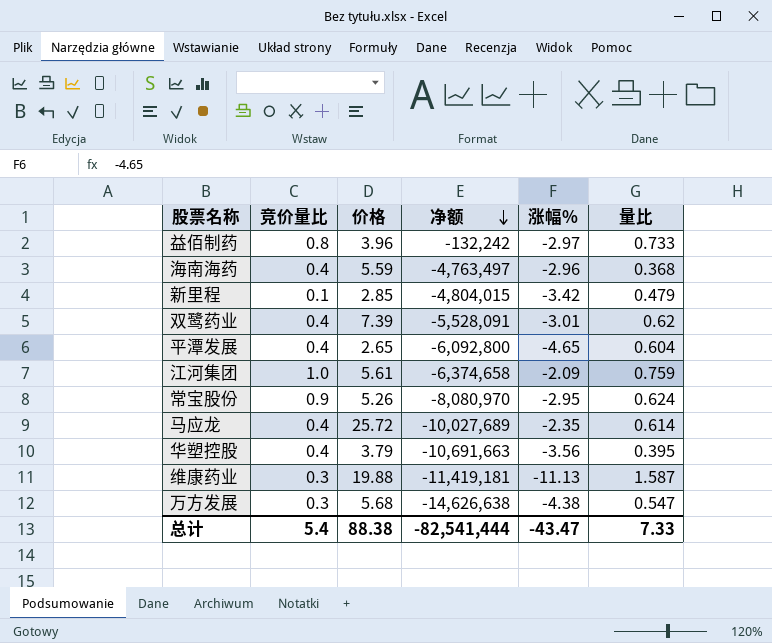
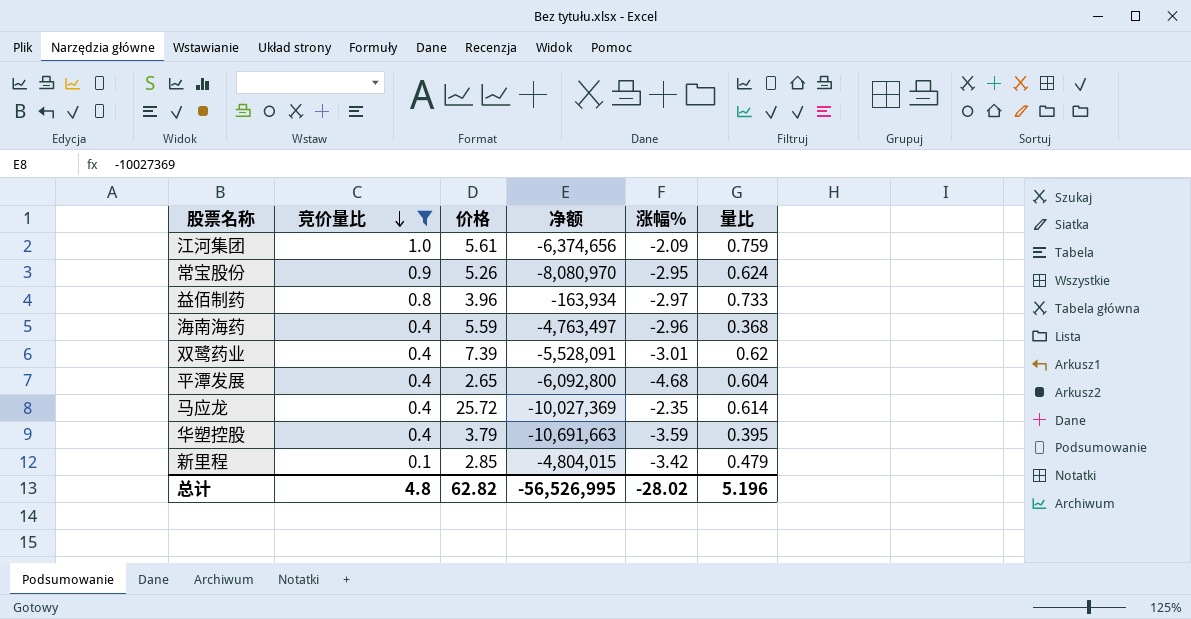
filter: none -> 竞价量比 != 0.3
row order: 净额 descending -> 竞价量比 descending
江河集团 | 净额: -6,374,658 -> -6,374,656
益佰制药 | 净额: -132,242 -> -163,934
平潭发展 | 涨幅%: -4.65 -> -4.68
马应龙 | 净额: -10,027,689 -> -10,027,369
华塑控股 | 涨幅%: -3.56 -> -3.59
总计 | 竞价量比: 5.4 -> 4.8
总计 | 价格: 88.38 -> 62.82
总计 | 净额: -82,541,444 -> -56,526,995
总计 | 涨幅%: -43.47 -> -28.02
总计 | 量比: 7.33 -> 5.196

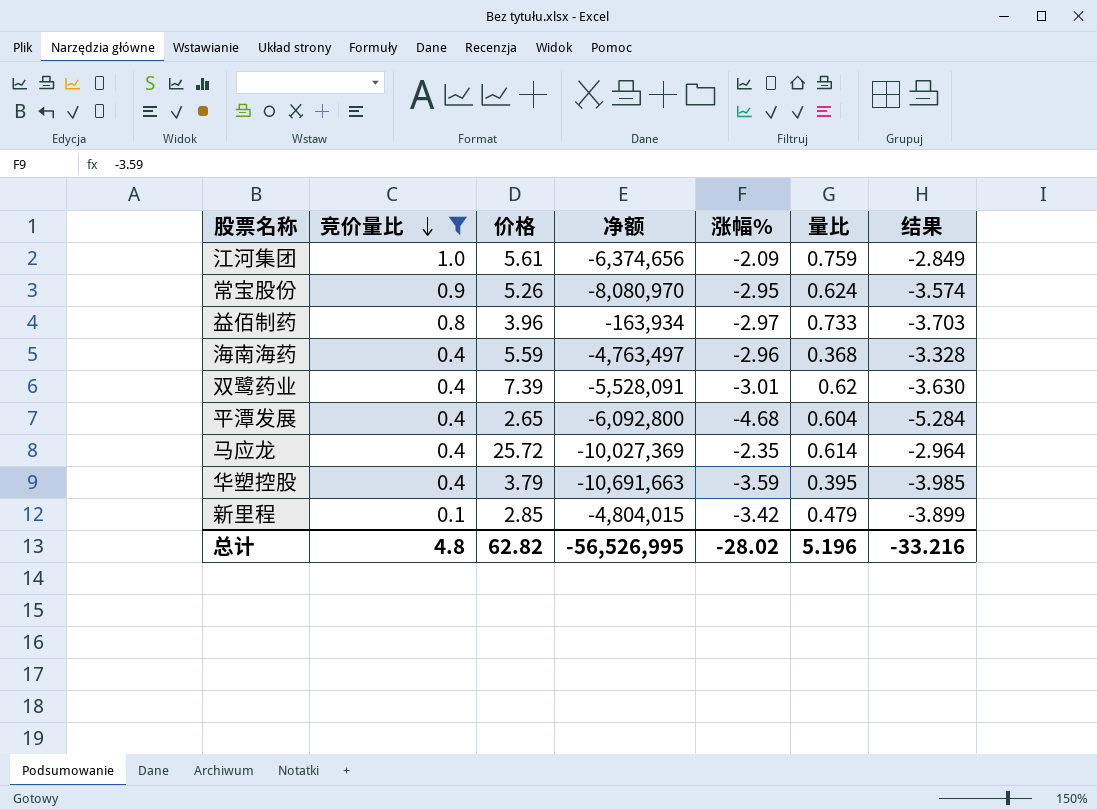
column 结果 | formula: none -> [涨幅%] - [量比]

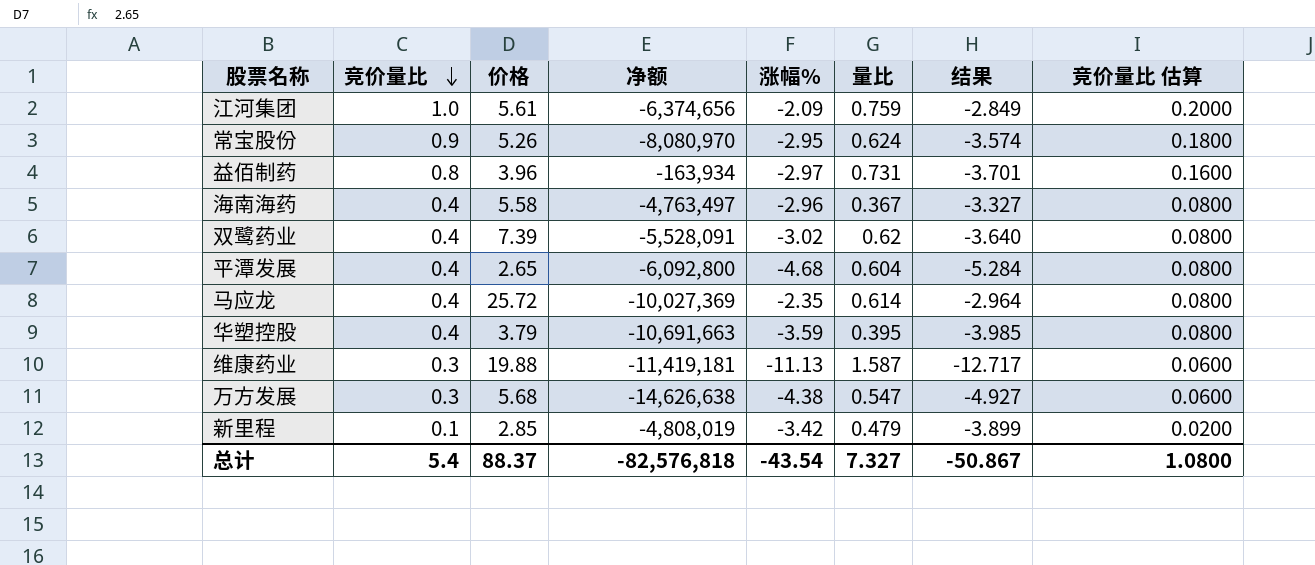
filter: 竞价量比 != 0.3 -> none
column 竞价量比 估算 | formula: none -> [竞价量比] * 0.2
益佰制药 | 量比: 0.733 -> 0.731
益佰制药 | 结果: -3.703 -> -3.701
海南海药 | 价格: 5.59 -> 5.58
海南海药 | 量比: 0.368 -> 0.367
海南海药 | 结果: -3.328 -> -3.327
双鹭药业 | 涨幅%: -3.01 -> -3.02
双鹭药业 | 结果: -3.630 -> -3.640
新里程 | 净额: -4,804,015 -> -4,808,019
总计 | 竞价量比: 4.8 -> 5.4
总计 | 价格: 62.82 -> 88.37
总计 | 净额: -56,526,995 -> -82,576,818
总计 | 涨幅%: -28.02 -> -43.54
总计 | 量比: 5.196 -> 7.327
总计 | 结果: -33.216 -> -50.867

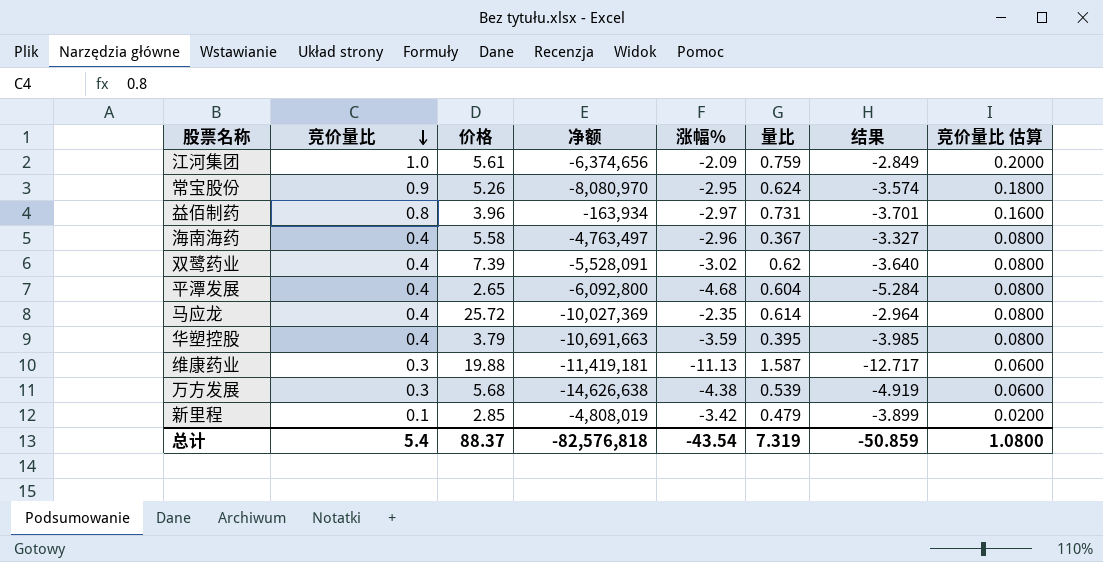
万方发展 | 量比: 0.547 -> 0.539
万方发展 | 结果: -4.927 -> -4.919
总计 | 量比: 7.327 -> 7.319
总计 | 结果: -50.867 -> -50.859

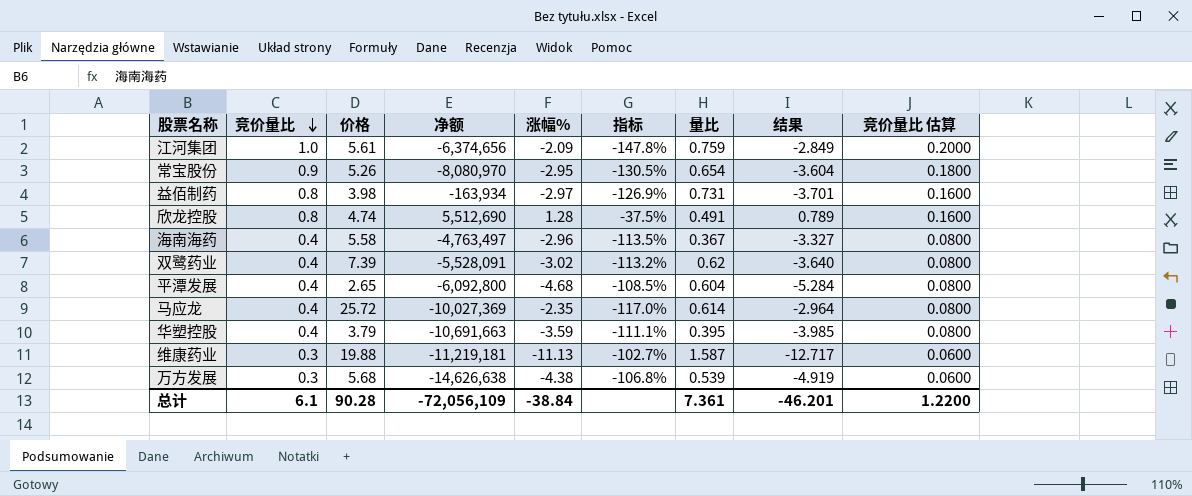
column 指标 | formula: none -> ([竞价量比] - [涨幅%]) / [涨幅%]
row 新里程: 0.1 | 2.85 | -4,808,019 | -3.42 | 0.479 | -3.899 | 0.0200 -> none
常宝股份 | 量比: 0.624 -> 0.654
常宝股份 | 结果: -3.574 -> -3.604
益佰制药 | 价格: 3.96 -> 3.98
row 欣龙控股: none -> 0.8 | 4.74 | 5,512,690 | 1.28 | -37.5% | 0.491 | 0.789 | 0.1600
维康药业 | 净额: -11,419,181 -> -11,219,181
总计 | 竞价量比: 5.4 -> 6.1
总计 | 价格: 88.37 -> 90.28
总计 | 净额: -82,576,818 -> -72,056,109
总计 | 涨幅%: -43.54 -> -38.84
总计 | 量比: 7.319 -> 7.361
总计 | 结果: -50.859 -> -46.201
总计 | 竞价量比 估算: 1.0800 -> 1.2200

